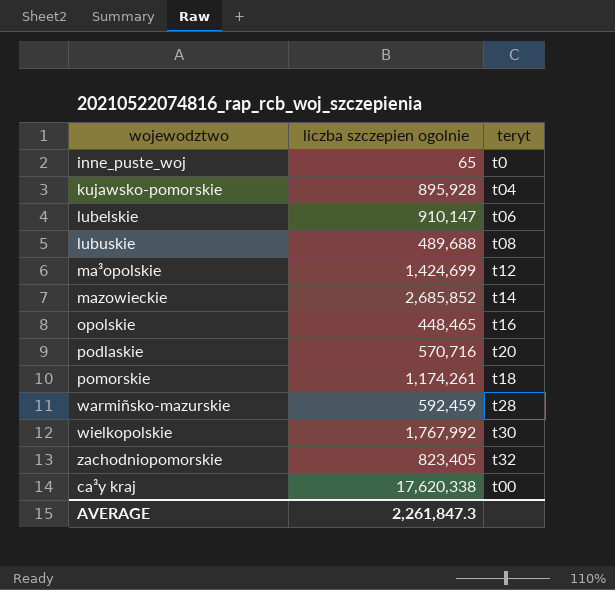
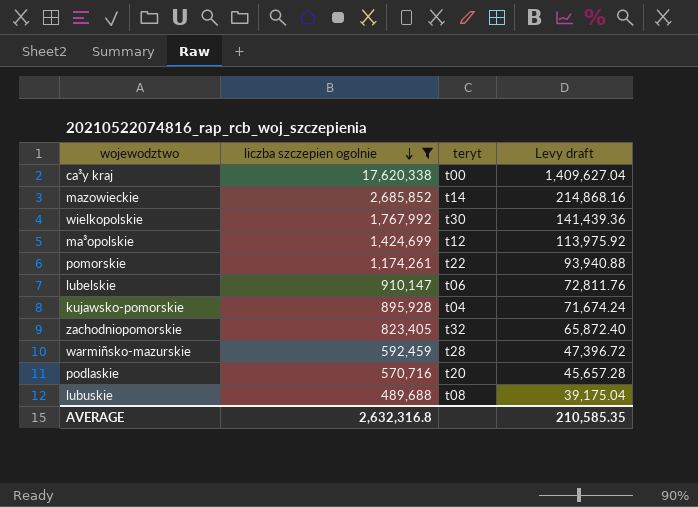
filter: none -> liczba szczepien ogolnie >= 489,688
row order: none -> liczba szczepien ogolnie descending
column Levy draft | formula: none -> [liczba szczepien ogolnie] * 0.08
pomorskie | teryt: t18 -> t22
AVERAGE | liczba szczepien ogolnie: 2,261,847.3 -> 2,632,316.8

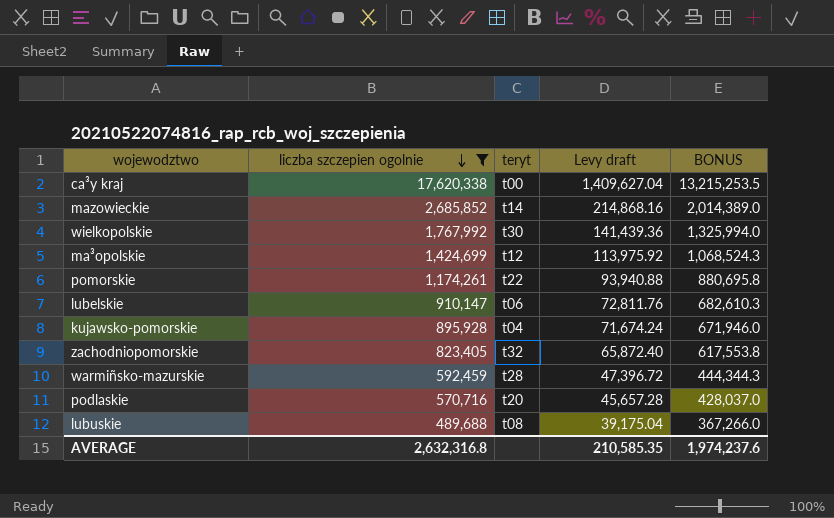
column BONUS | formula: none -> [liczba szczepien ogolnie] * 0.75

